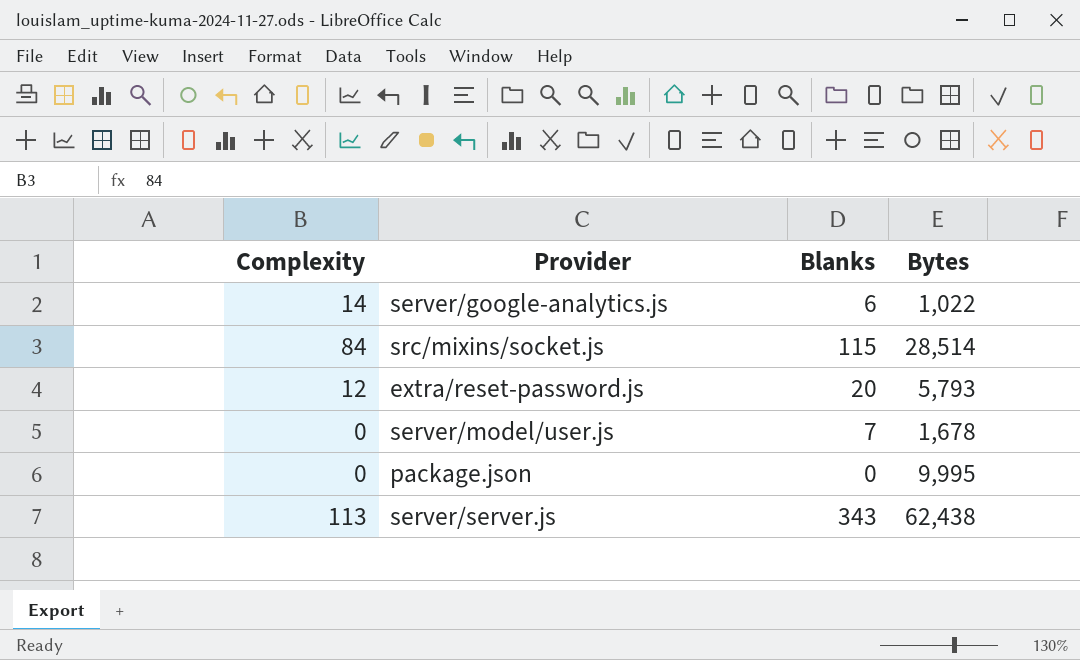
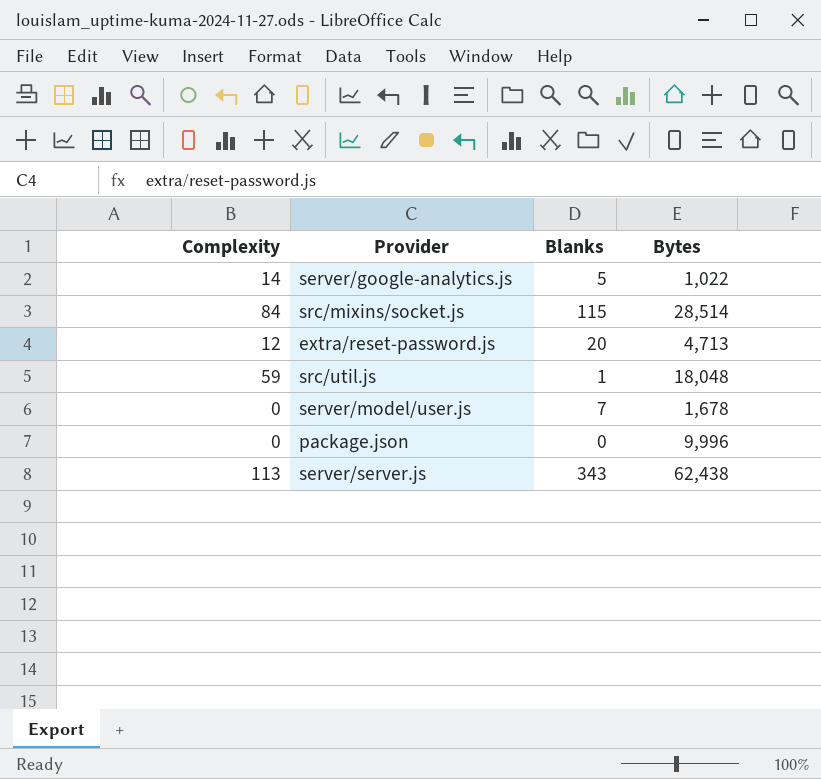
server/google-analytics.js | Blanks: 6 -> 5
extra/reset-password.js | Bytes: 5,793 -> 4,713
row src/util.js: none -> 59 | 1 | 18,048
package.json | Bytes: 9,995 -> 9,996

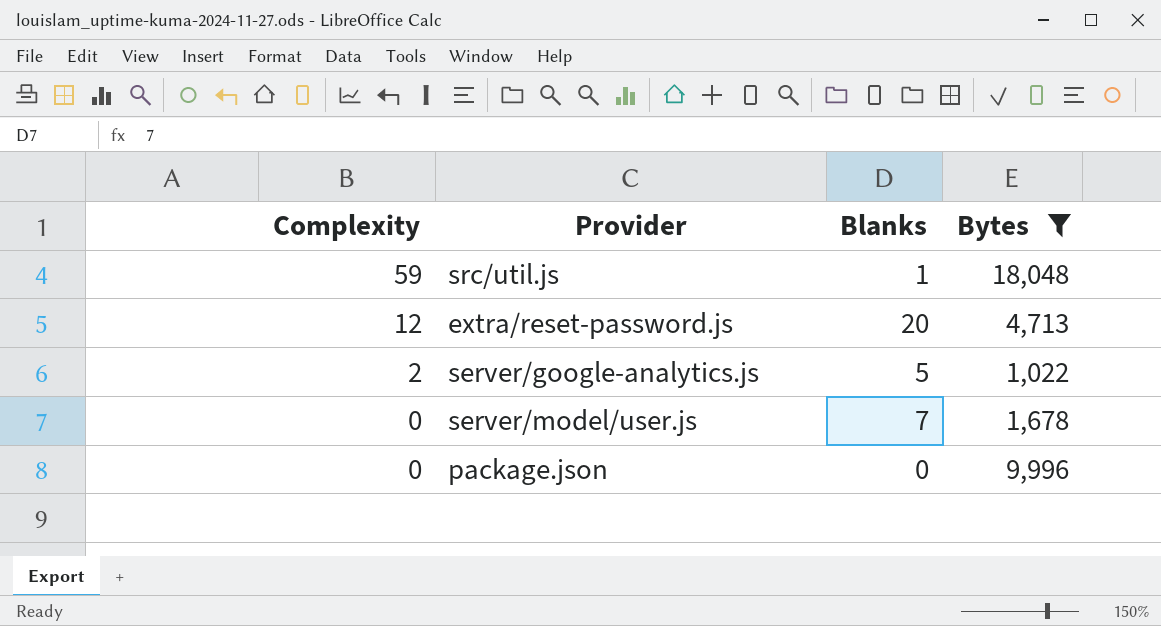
filter: none -> Bytes <= 18,048
row order: none -> Complexity descending
server/google-analytics.js | Complexity: 14 -> 2

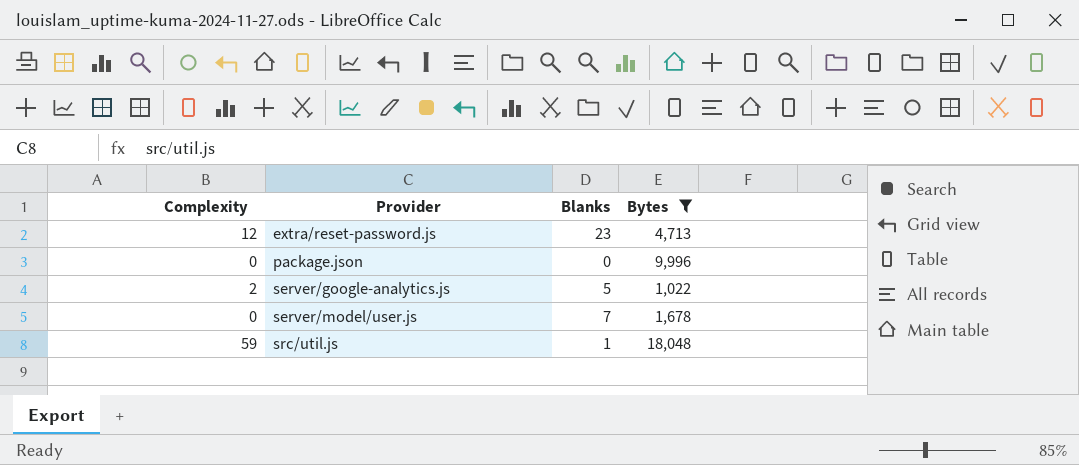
row order: Complexity descending -> Provider ascending
extra/reset-password.js | Blanks: 20 -> 23

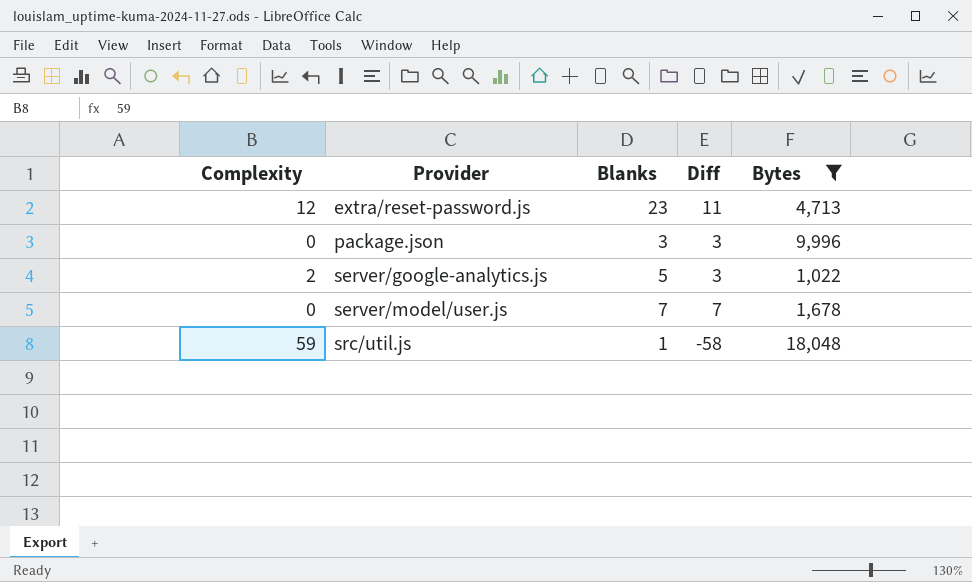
column Diff | formula: none -> [Blanks] - [Complexity]
package.json | Blanks: 0 -> 3

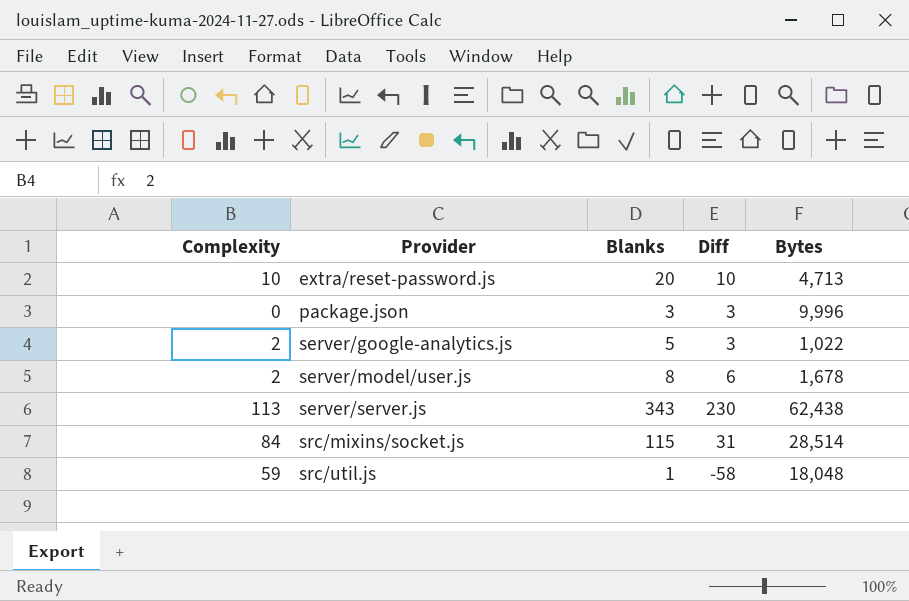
filter: Bytes <= 18,048 -> none
extra/reset-password.js | Complexity: 12 -> 10
extra/reset-password.js | Blanks: 23 -> 20
extra/reset-password.js | Diff: 11 -> 10
server/model/user.js | Complexity: 0 -> 2
server/model/user.js | Blanks: 7 -> 8
server/model/user.js | Diff: 7 -> 6

